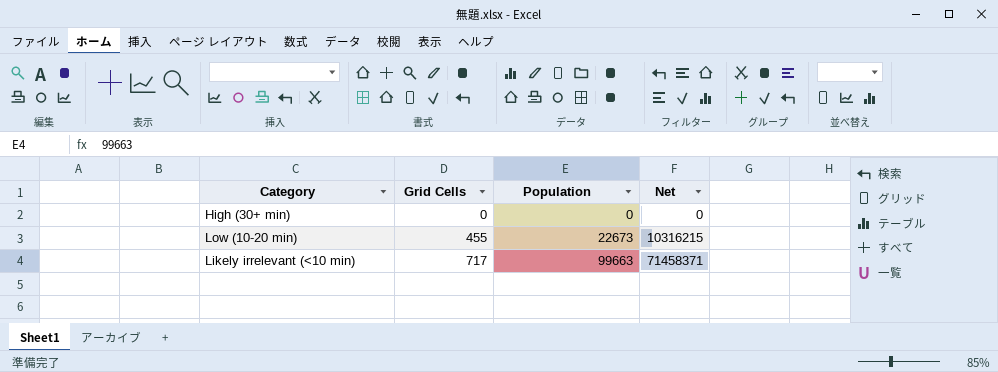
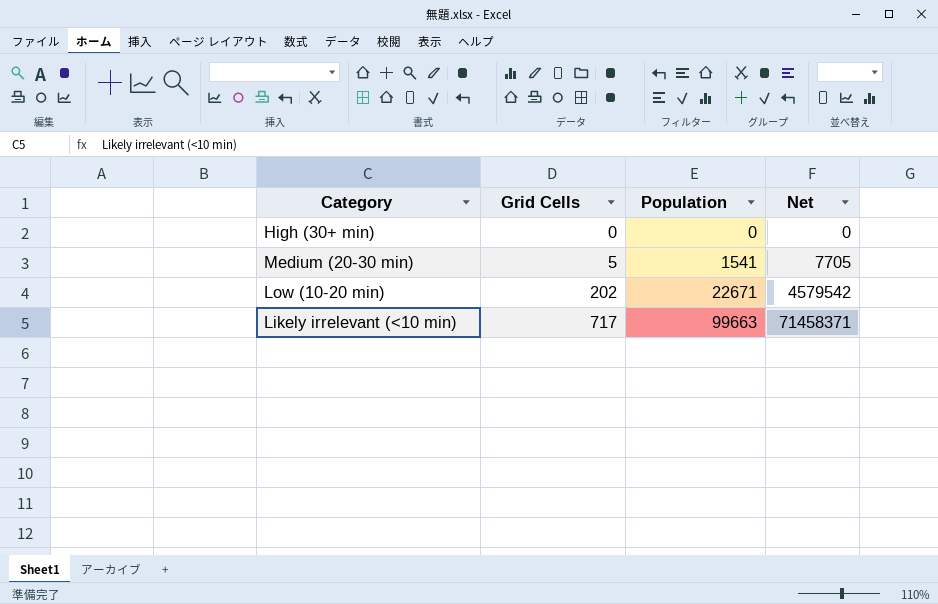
row Medium (20-30 min): none -> 5 | 1541 | 7705
Low (10-20 min) | Grid Cells: 455 -> 202
Low (10-20 min) | Population: 22673 -> 22671
Low (10-20 min) | Net: 10316215 -> 4579542

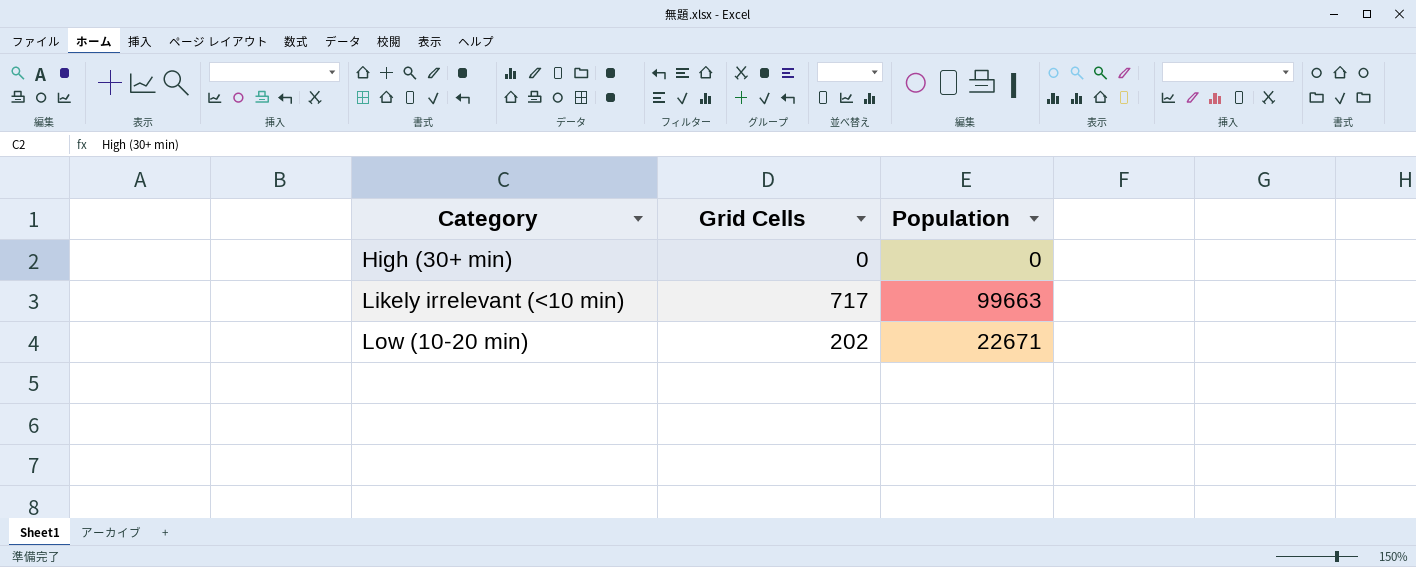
row order: Grid Cells ascending -> Category ascending
column Net | formula: [Grid Cells] * [Population] -> none
row Medium (20-30 min): 5 | 1541 | 7705 -> none

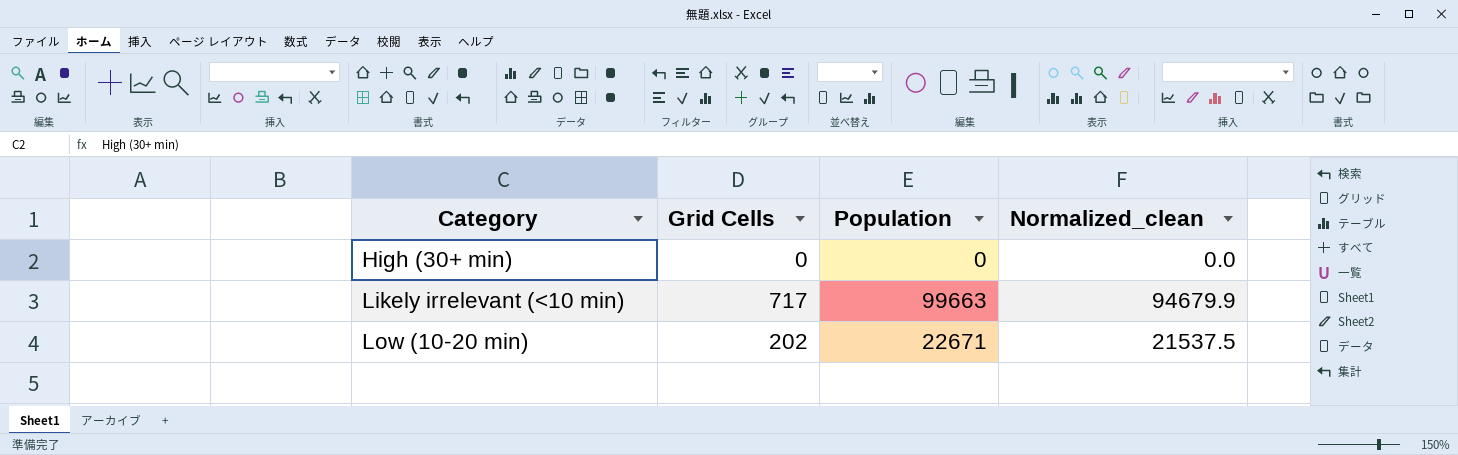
column Normalized_clean | formula: none -> [Population] * 0.95

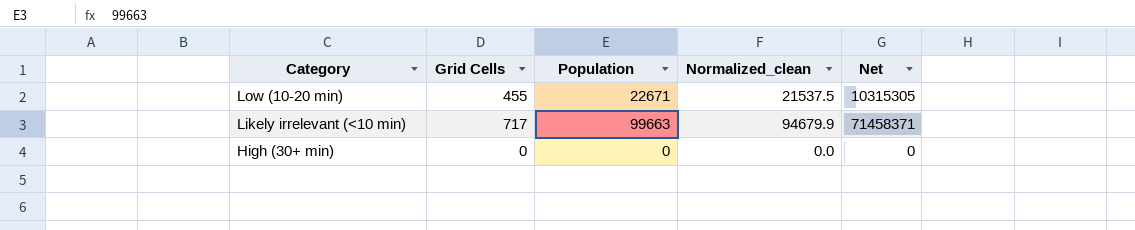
row order: Category ascending -> Category descending
column Net | formula: none -> [Grid Cells] * [Population]
Low (10-20 min) | Grid Cells: 202 -> 455

